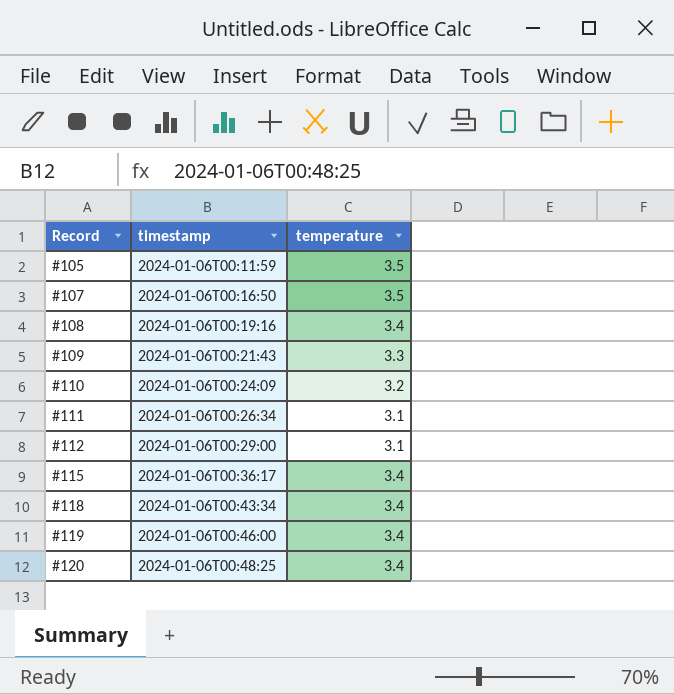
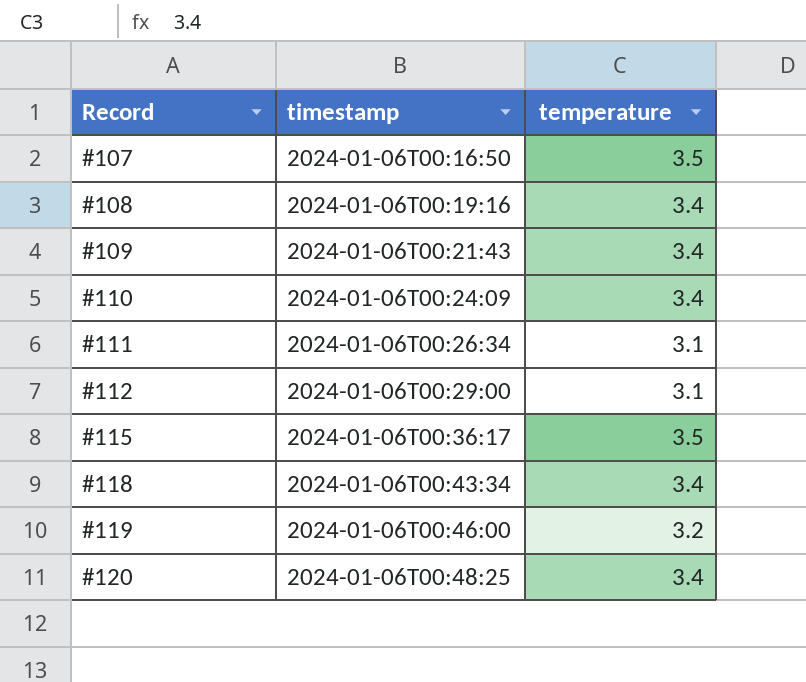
row #105: 2024-01-06T00:11:59 | 3.5 -> none
#109 | temperature: 3.3 -> 3.4
#110 | temperature: 3.2 -> 3.4
#115 | temperature: 3.4 -> 3.5
#119 | temperature: 3.4 -> 3.2

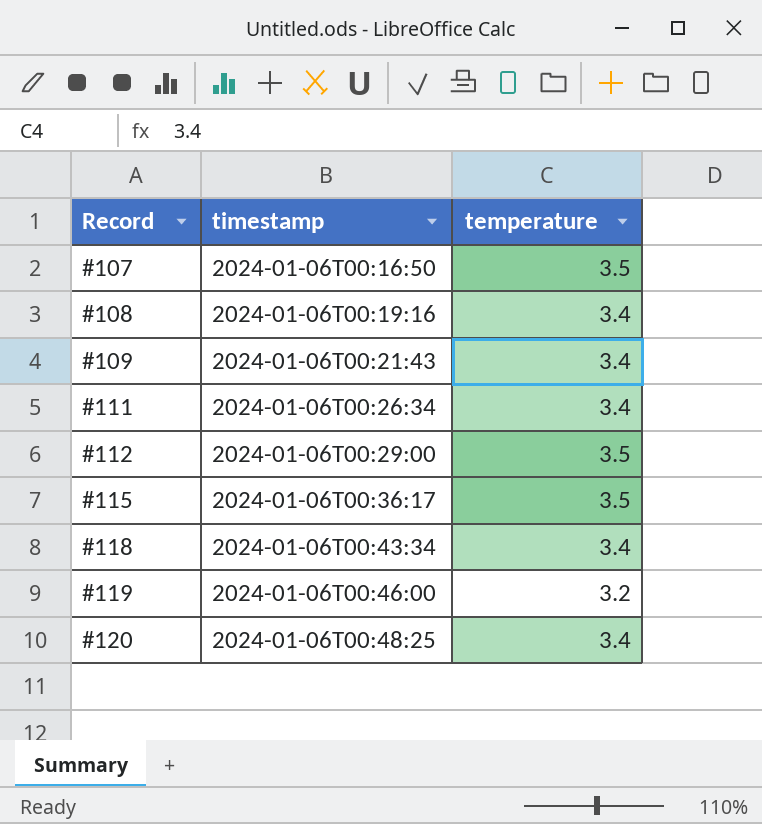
row #110: 2024-01-06T00:24:09 | 3.4 -> none
#111 | temperature: 3.1 -> 3.4
#112 | temperature: 3.1 -> 3.5

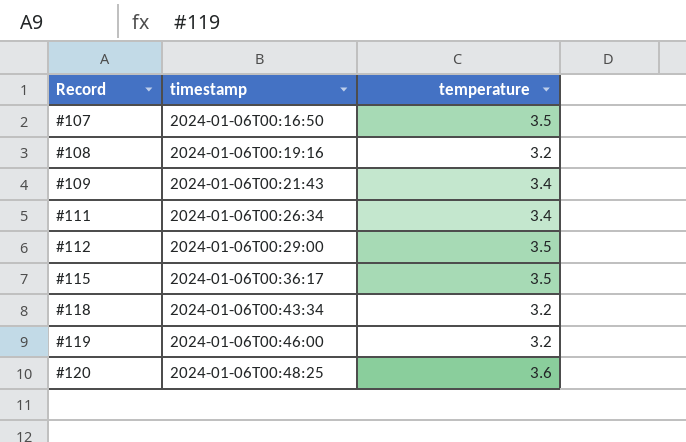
#108 | temperature: 3.4 -> 3.2
#118 | temperature: 3.4 -> 3.2
#120 | temperature: 3.4 -> 3.6

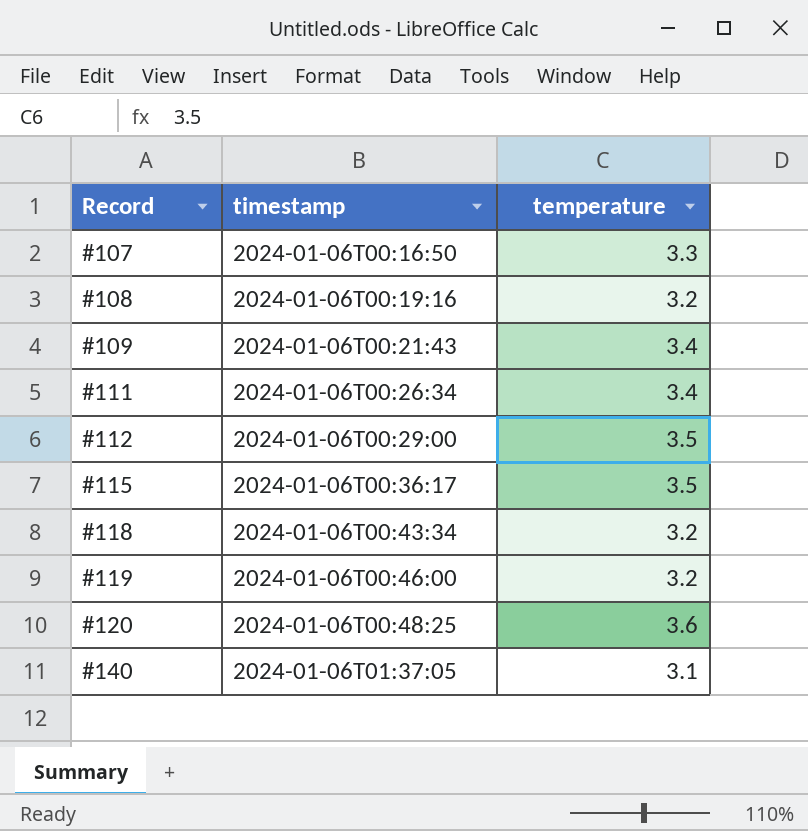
#107 | temperature: 3.5 -> 3.3
row #140: none -> 2024-01-06T01:37:05 | 3.1

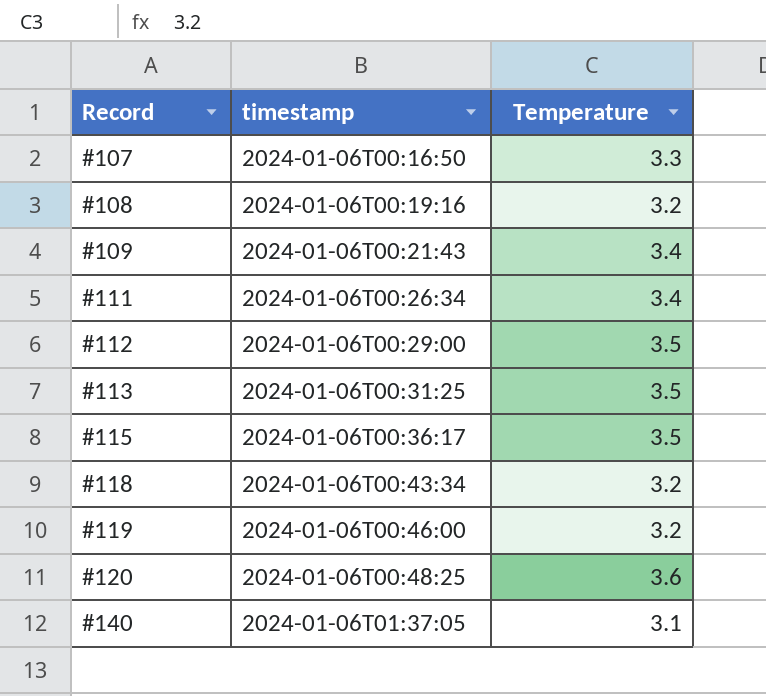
column name: temperature -> Temperature
row #113: none -> 2024-01-06T00:31:25 | 3.5

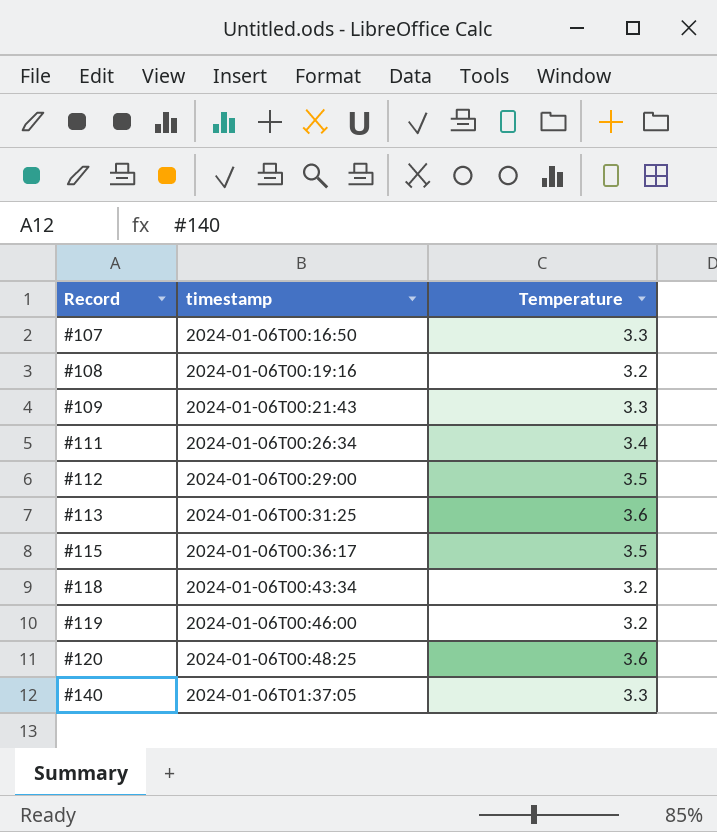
#109 | Temperature: 3.4 -> 3.3
#113 | Temperature: 3.5 -> 3.6
#140 | Temperature: 3.1 -> 3.3

